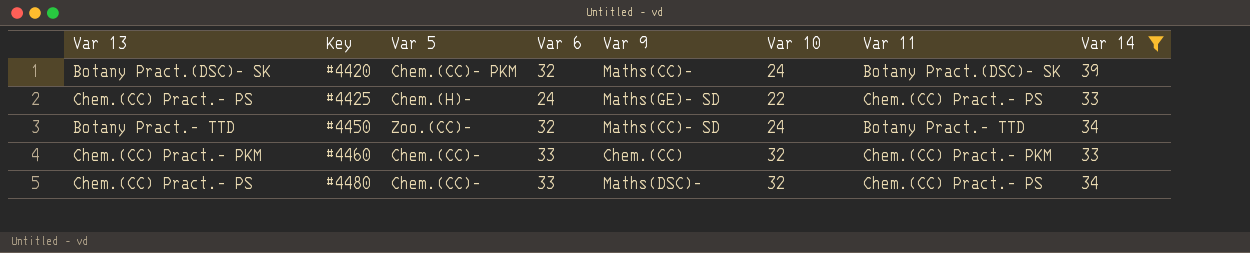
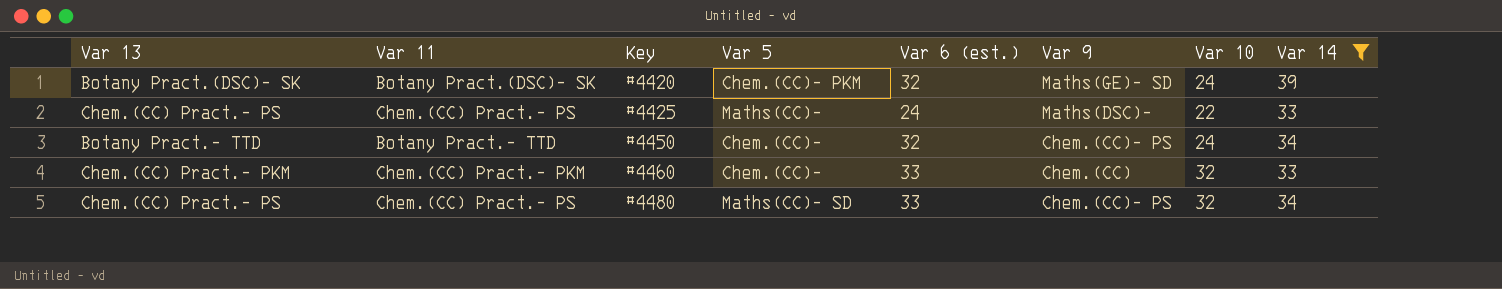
column Var 11 | position: 7 -> 2
column name: Var 6 -> Var 6 (est.)
#4420 | Var 9: Maths(CC)- -> Maths(GE)- SD
#4425 | Var 5: Chem.(H)- -> Maths(CC)-
#4425 | Var 9: Maths(GE)- SD -> Maths(DSC)-
#4450 | Var 5: Zoo.(CC)- -> Chem.(CC)-
#4450 | Var 9: Maths(CC)- SD -> Chem.(CC)- PS
#4480 | Var 5: Chem.(CC)- -> Maths(CC)- SD
#4480 | Var 9: Maths(DSC)- -> Chem.(CC)- PS

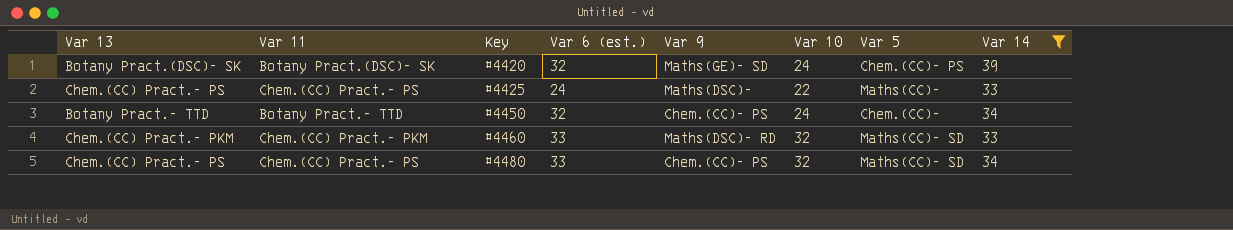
column Var 5 | position: 4 -> 7
#4420 | Var 5: Chem.(CC)- PKM -> Chem.(CC)- PS
#4460 | Var 9: Chem.(CC) -> Maths(DSC)- RD
#4460 | Var 5: Chem.(CC)- -> Maths(CC)- SD

